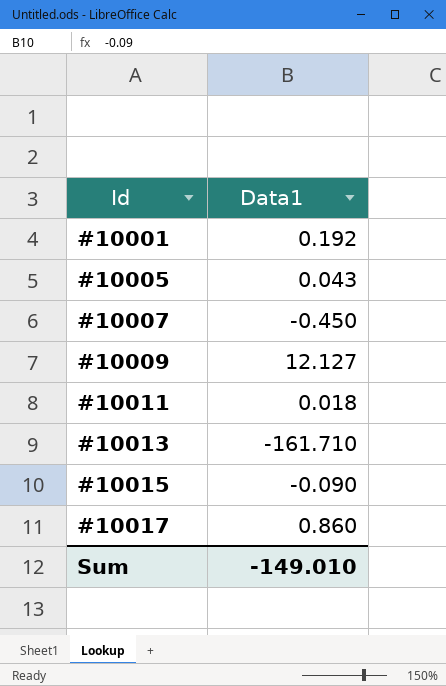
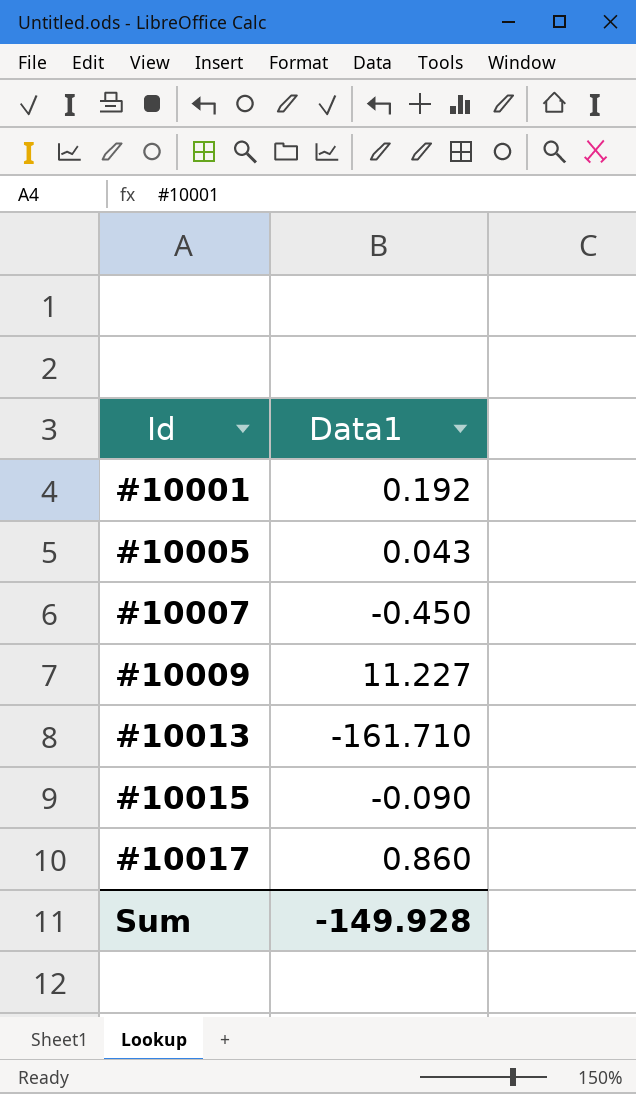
row #10011: 0.018 -> none
#10009 | Data1: 12.127 -> 11.227
Sum | Data1: -149.010 -> -149.928

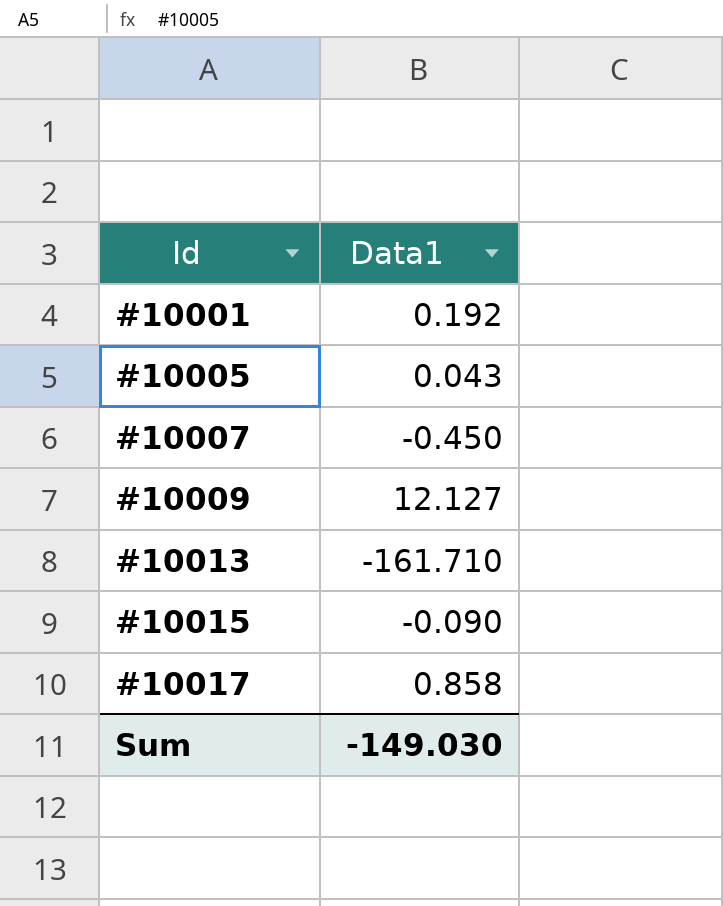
#10009 | Data1: 11.227 -> 12.127
#10017 | Data1: 0.860 -> 0.858
Sum | Data1: -149.928 -> -149.030

